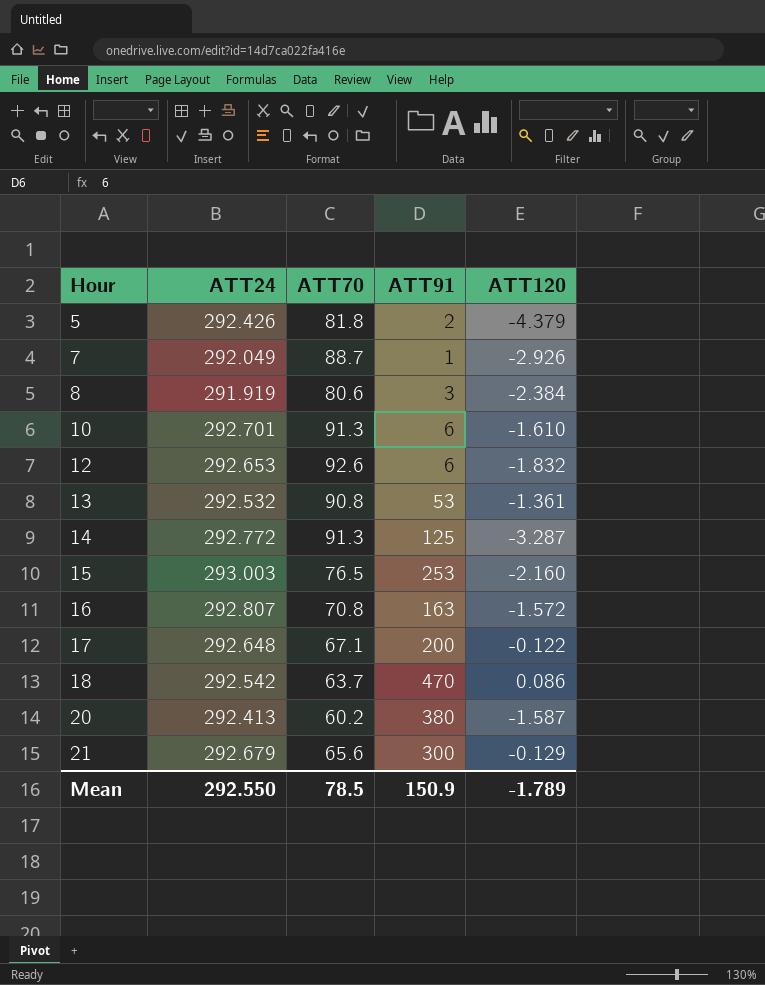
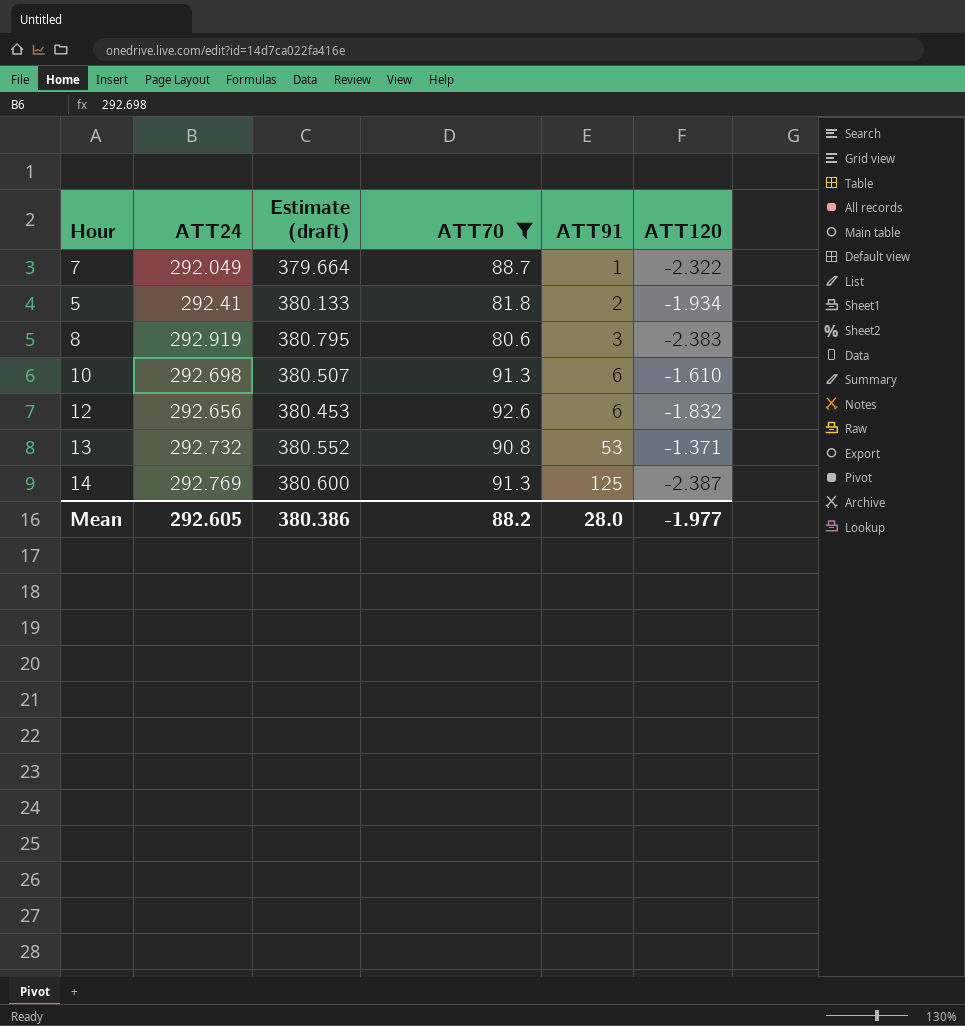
filter: none -> ATT70 >= 80.6
row order: Hour ascending -> ATT91 ascending
column Estimate (draft) | formula: none -> [ATT24] * 1.3
7 | ATT120: -2.926 -> -2.322
5 | ATT24: 292.426 -> 292.41
5 | ATT120: -4.379 -> -1.934
8 | ATT24: 291.919 -> 292.919
8 | ATT120: -2.384 -> -2.383
10 | ATT24: 292.701 -> 292.698
12 | ATT24: 292.653 -> 292.656
13 | ATT24: 292.532 -> 292.732
13 | ATT120: -1.361 -> -1.371
14 | ATT24: 292.772 -> 292.769
14 | ATT120: -3.287 -> -2.387
Mean | ATT24: 292.550 -> 292.605
Mean | ATT70: 78.5 -> 88.2
Mean | ATT91: 150.9 -> 28.0
Mean | ATT120: -1.789 -> -1.977

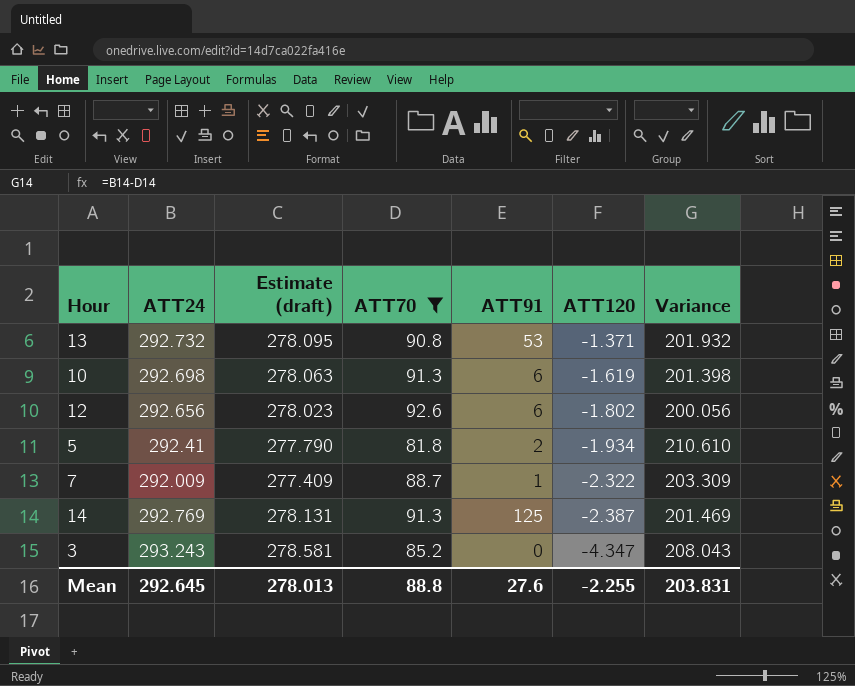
row order: ATT91 ascending -> ATT120 descending
column Estimate (draft) | formula: [ATT24] * 1.3 -> [ATT24] * 0.95
column Variance | formula: none -> [ATT24] - [ATT70]
row 8: 292.919 | 380.795 | 80.6 | 3 | -2.383 -> none
10 | ATT120: -1.610 -> -1.619
12 | ATT120: -1.832 -> -1.802
7 | ATT24: 292.049 -> 292.009
row 3: none -> 293.243 | 278.581 | 85.2 | 0 | -4.347 | 208.043
Mean | ATT24: 292.605 -> 292.645
Mean | Estimate (draft): 380.386 -> 278.013
Mean | ATT70: 88.2 -> 88.8
Mean | ATT91: 28.0 -> 27.6
Mean | ATT120: -1.977 -> -2.255

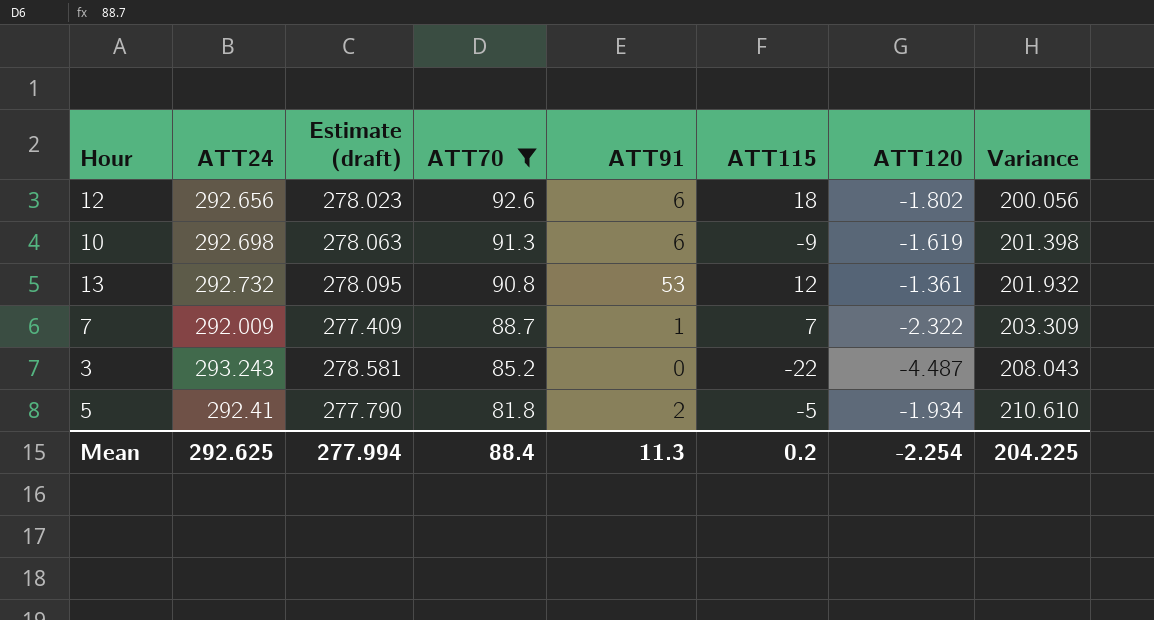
row order: ATT120 descending -> ATT70 descending
column ATT115 | position: none -> 6
row 14: 292.769 | 278.131 | 91.3 | 125 | -2.387 | 201.469 -> none
13 | ATT120: -1.371 -> -1.361
3 | ATT120: -4.347 -> -4.487
Mean | ATT24: 292.645 -> 292.625
Mean | Estimate (draft): 278.013 -> 277.994
Mean | ATT70: 88.8 -> 88.4
Mean | ATT91: 27.6 -> 11.3
Mean | ATT120: -2.255 -> -2.254
Mean | Variance: 203.831 -> 204.225

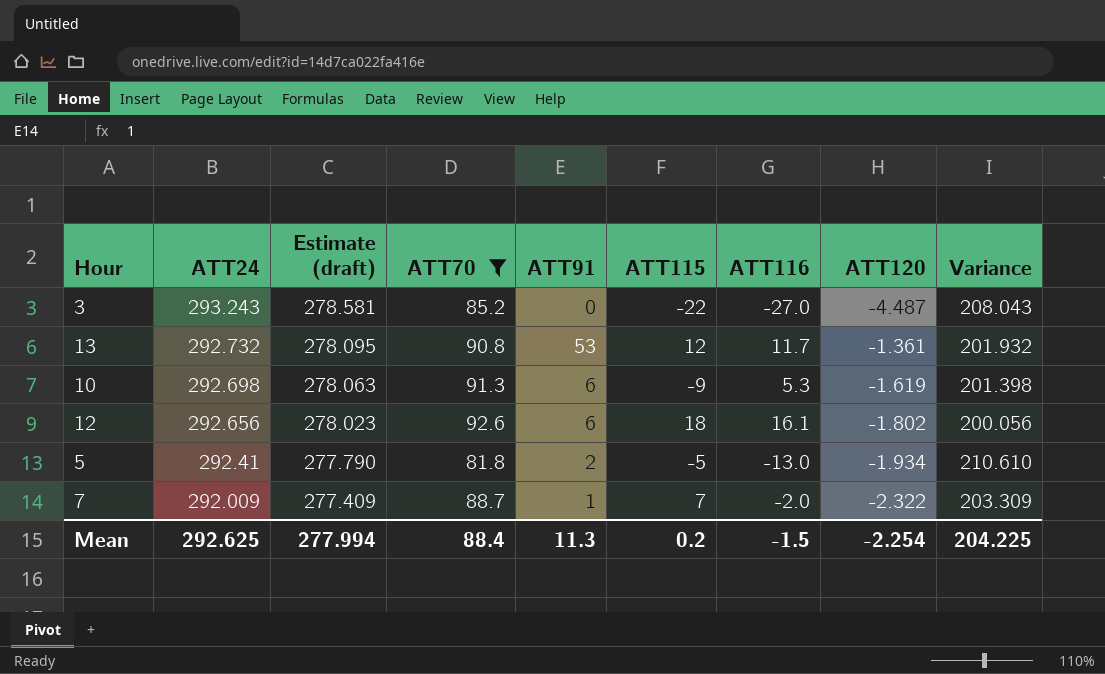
row order: ATT70 descending -> ATT24 descending
column ATT116 | position: none -> 7

